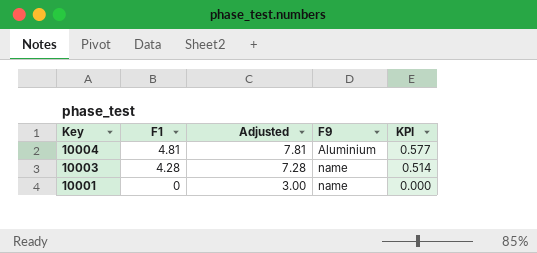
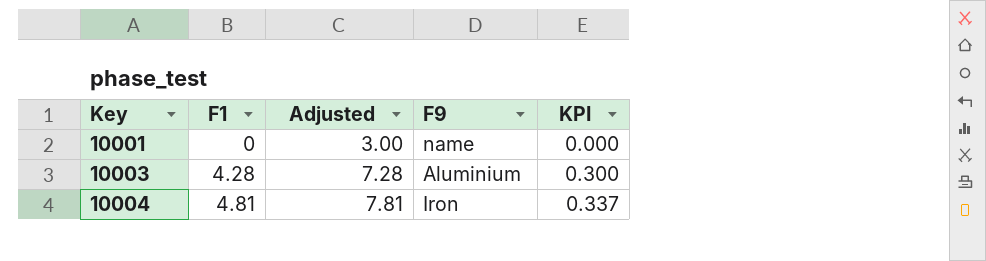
row order: Key descending -> Key ascending
column KPI | formula: [F1] * 0.12 -> [F1] * 0.07
10003 | F9: name -> Aluminium
10004 | F9: Aluminium -> Iron

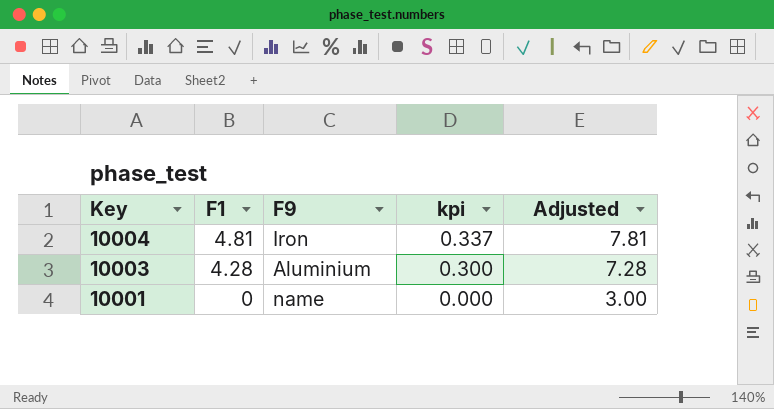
row order: Key ascending -> Key descending
column name: KPI -> kpi
column Adjusted | position: 3 -> 5

